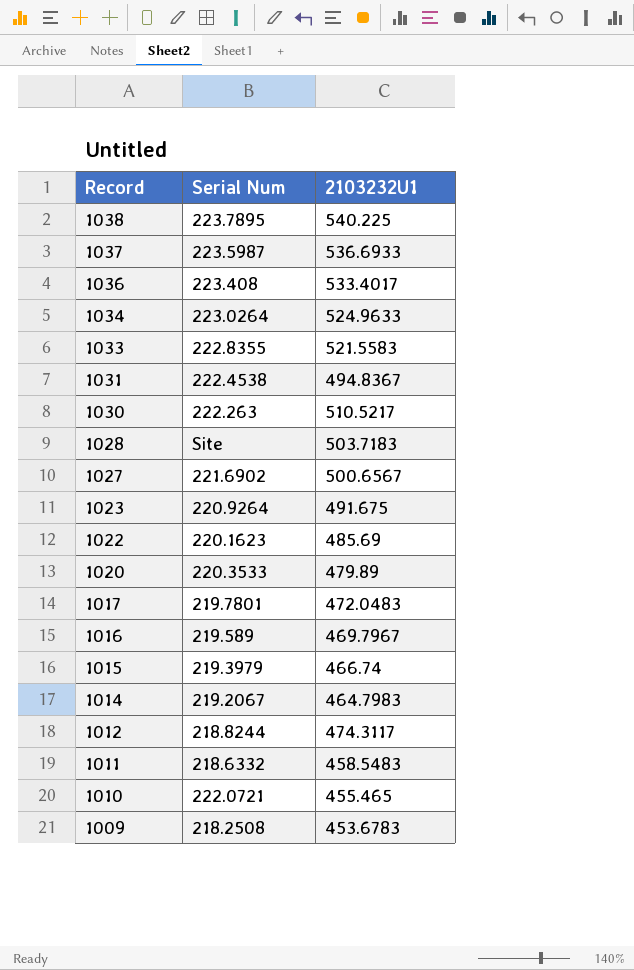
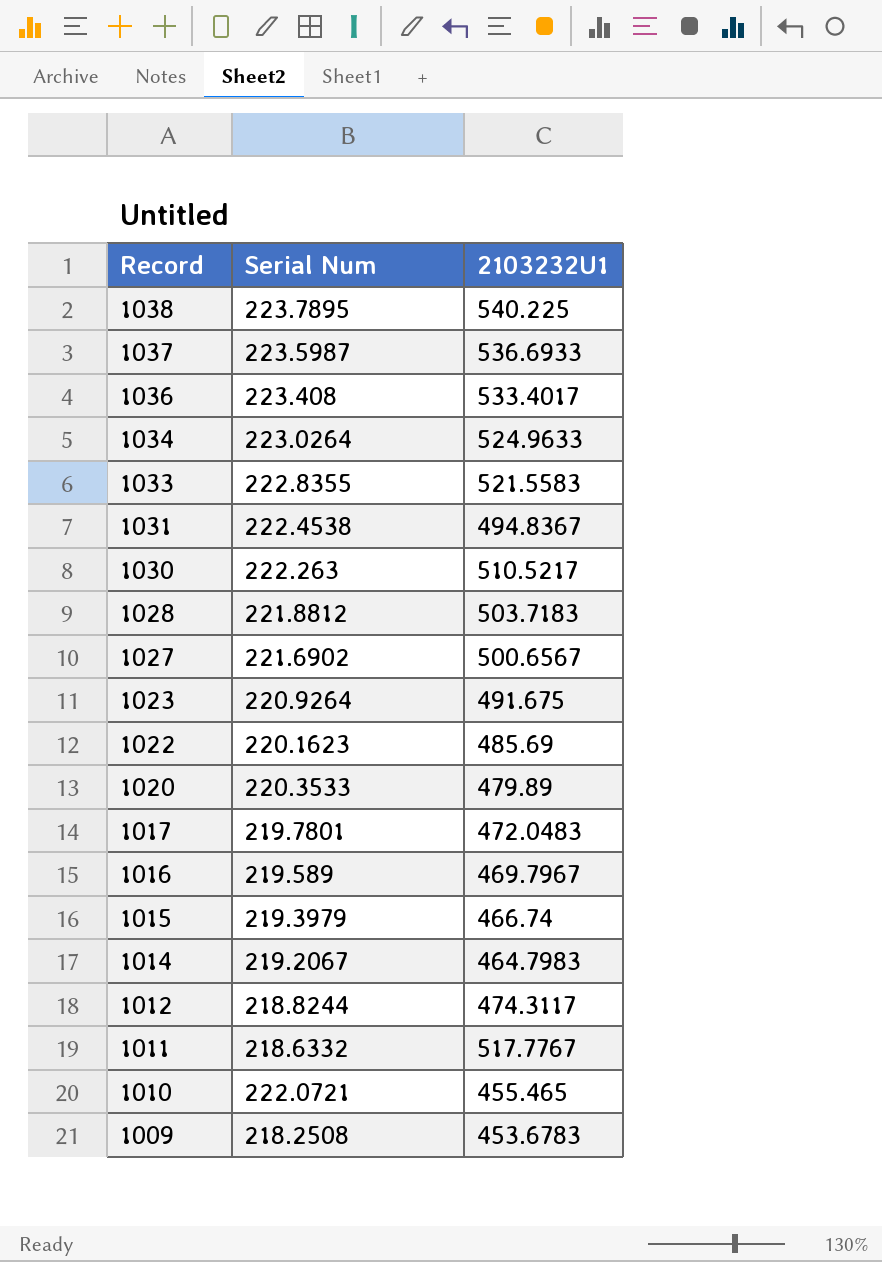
1028 | Serial Num: Site -> 221.8812
1011 | 2103232U1: 458.5483 -> 517.7767

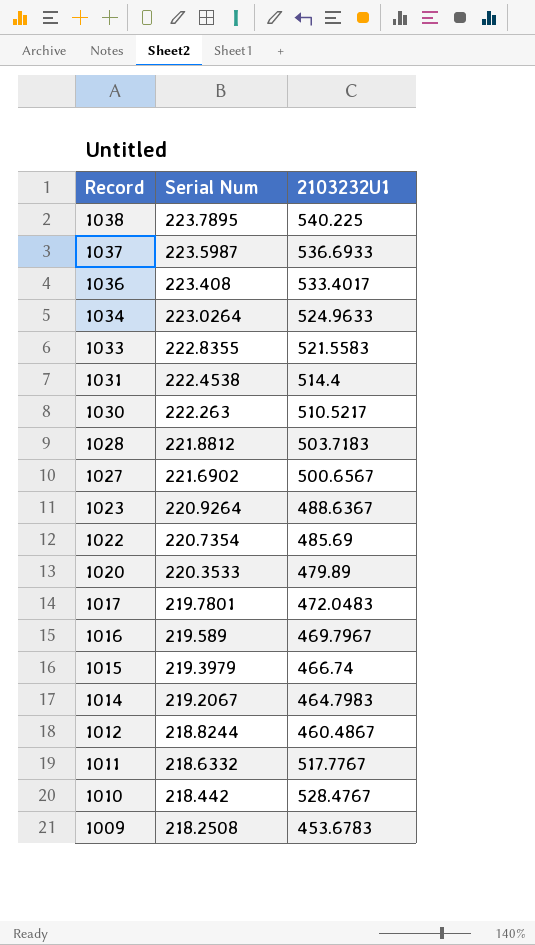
1031 | 2103232U1: 494.8367 -> 514.4
1023 | 2103232U1: 491.675 -> 488.6367
1022 | Serial Num: 220.1623 -> 220.7354
1012 | 2103232U1: 474.3117 -> 460.4867
1010 | Serial Num: 222.0721 -> 218.442
1010 | 2103232U1: 455.465 -> 528.4767

